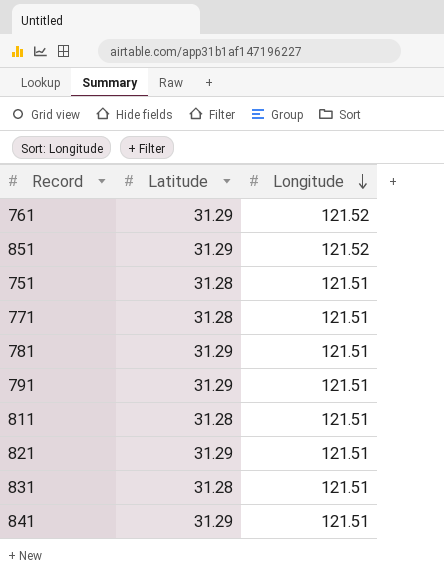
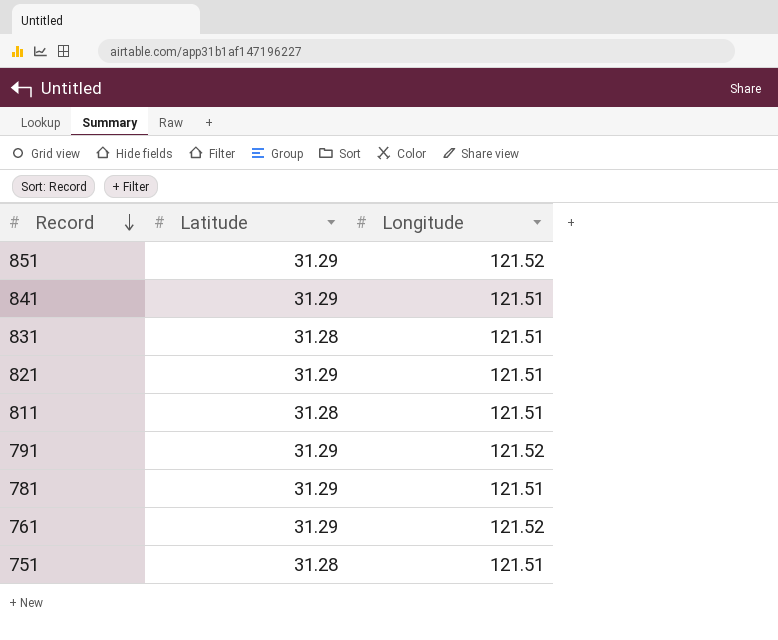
row order: Longitude descending -> Record descending
row 771: 31.28 | 121.51 -> none
791 | Longitude: 121.51 -> 121.52

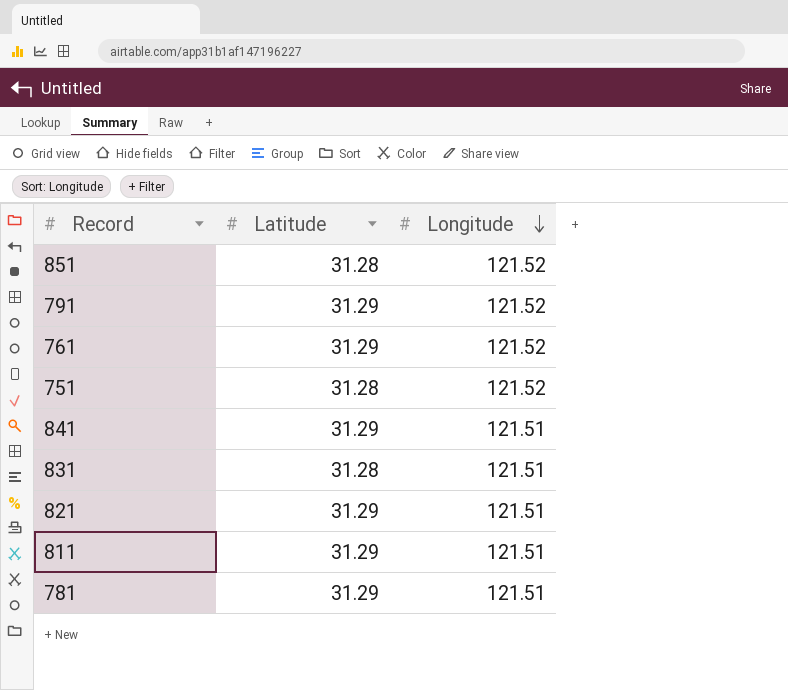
row order: Record descending -> Longitude descending
851 | Latitude: 31.29 -> 31.28
751 | Longitude: 121.51 -> 121.52
811 | Latitude: 31.28 -> 31.29

